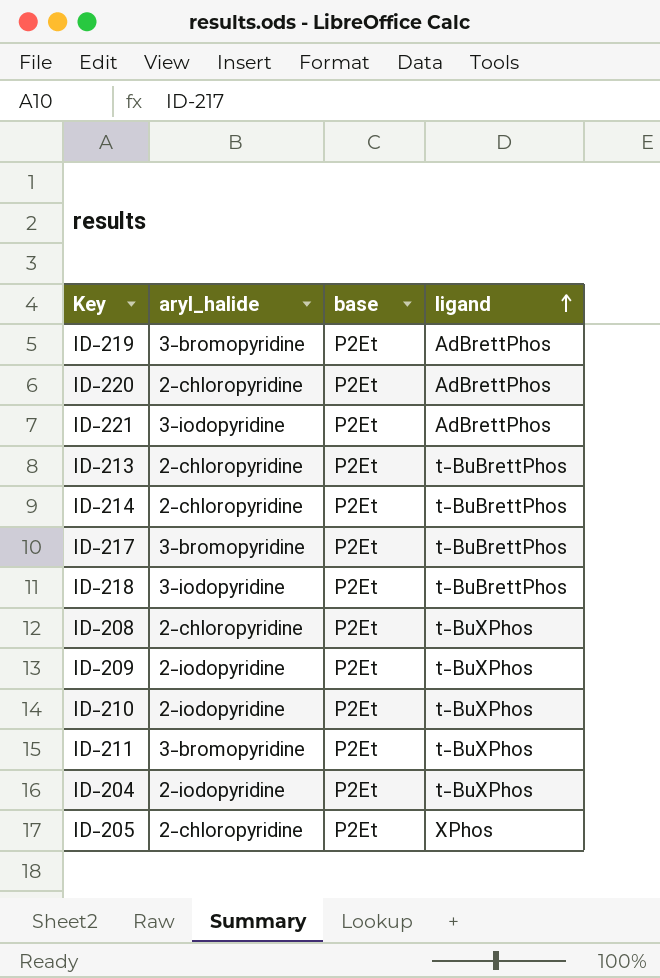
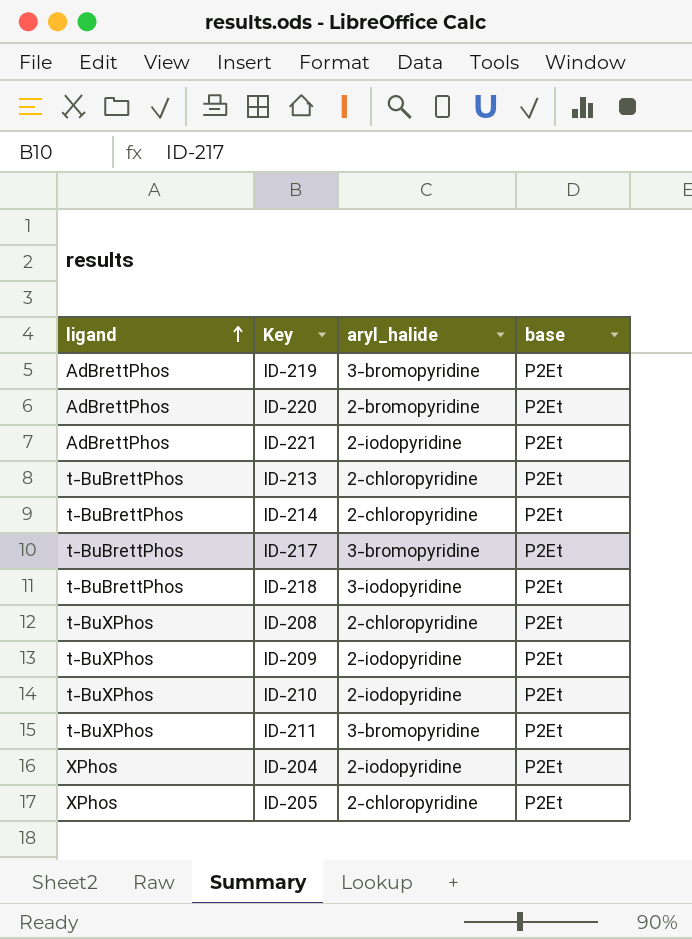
column ligand | position: 4 -> 1
ID-220 | aryl_halide: 2-chloropyridine -> 2-bromopyridine
ID-221 | aryl_halide: 3-iodopyridine -> 2-iodopyridine
ID-204 | ligand: t-BuXPhos -> XPhos

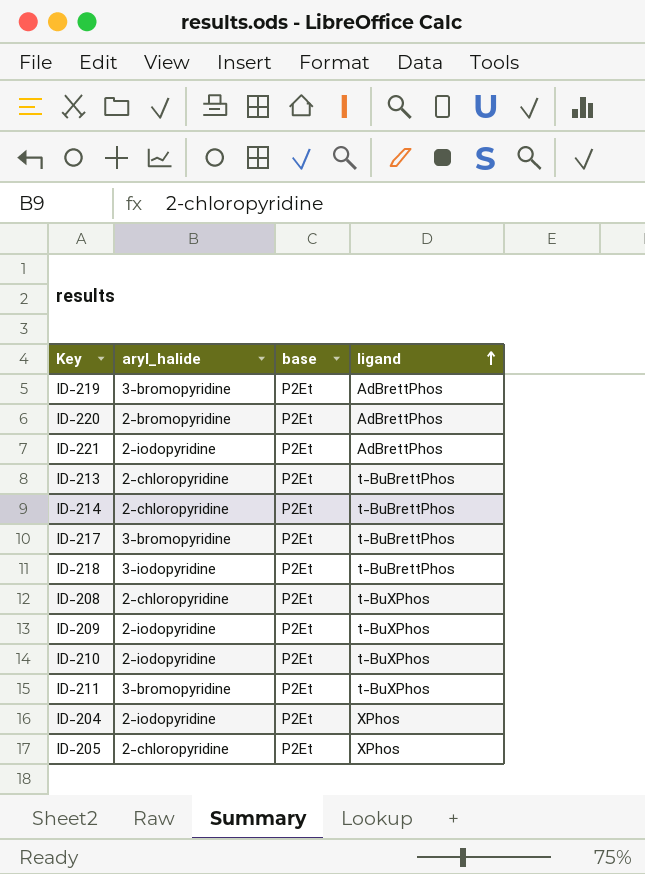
column ligand | position: 1 -> 4

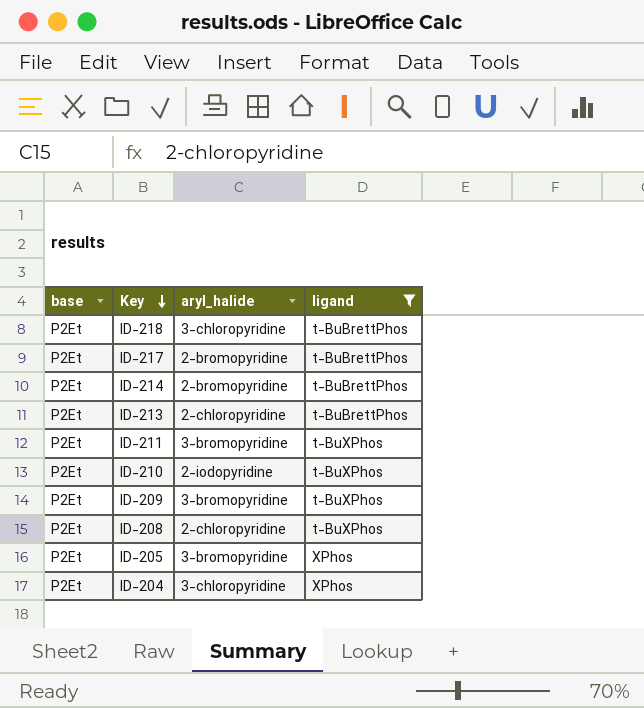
filter: none -> ligand != AdBrettPhos
row order: ligand ascending -> Key descending
column base | position: 3 -> 1
ID-218 | aryl_halide: 3-iodopyridine -> 3-chloropyridine
ID-217 | aryl_halide: 3-bromopyridine -> 2-bromopyridine
ID-214 | aryl_halide: 2-chloropyridine -> 2-bromopyridine
ID-209 | aryl_halide: 2-iodopyridine -> 3-bromopyridine
ID-205 | aryl_halide: 2-chloropyridine -> 3-bromopyridine
ID-204 | aryl_halide: 2-iodopyridine -> 3-chloropyridine

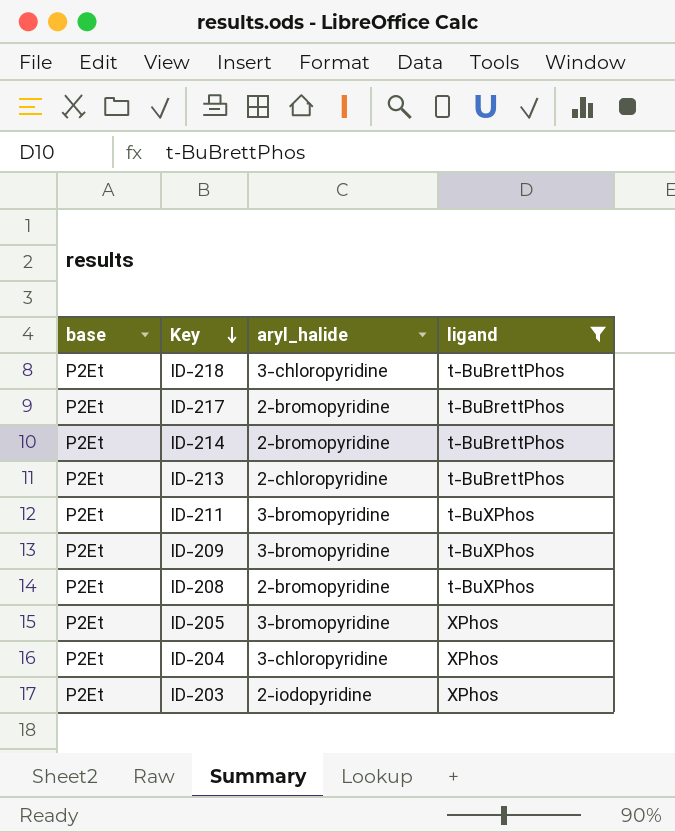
row ID-210: P2Et | 2-iodopyridine | t-BuXPhos -> none
ID-208 | aryl_halide: 2-chloropyridine -> 2-bromopyridine
row ID-203: none -> P2Et | 2-iodopyridine | XPhos

